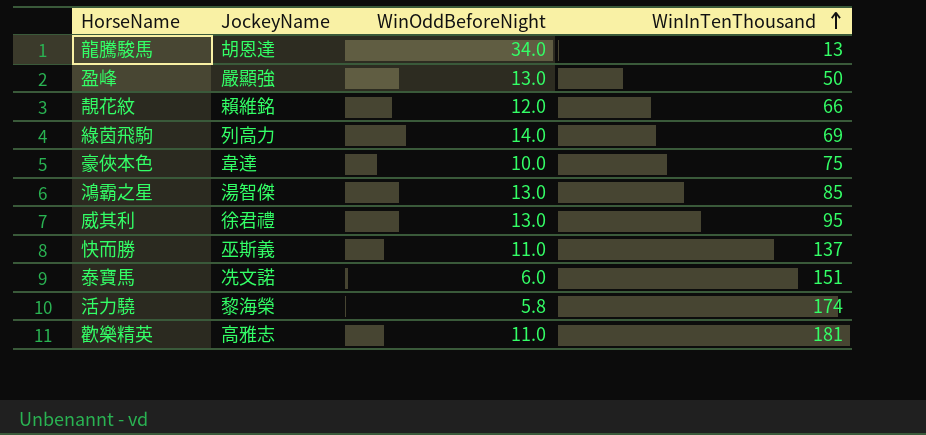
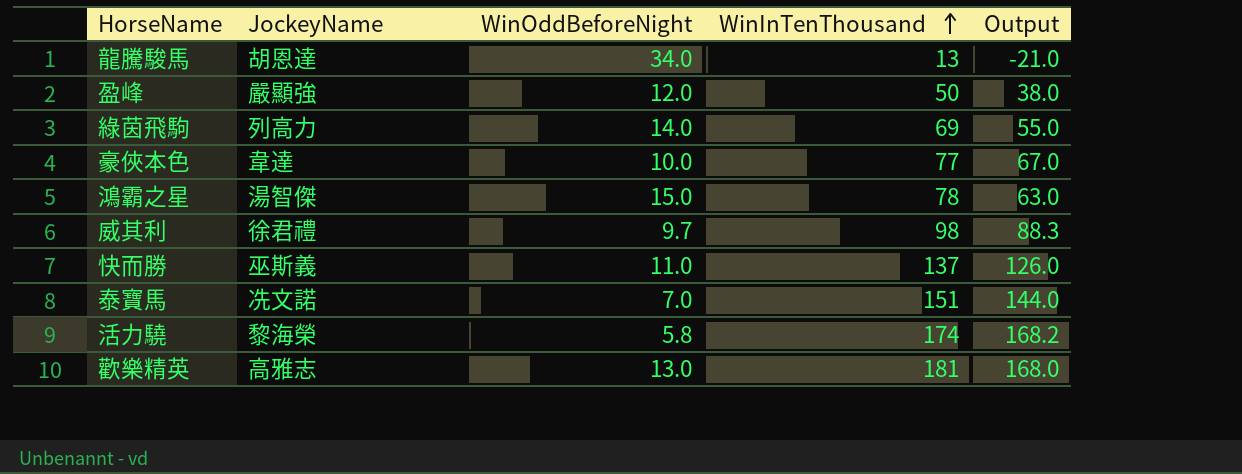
column Output | formula: none -> [WinInTenThousand] - [WinOddBeforeNight]
row 靚花紋: 賴維銘 | 12.0 | 66 -> none
盈峰 | WinOddBeforeNight: 13.0 -> 12.0
豪俠本色 | WinInTenThousand: 75 -> 77
鴻霸之星 | WinOddBeforeNight: 13.0 -> 15.0
鴻霸之星 | WinInTenThousand: 85 -> 78
威其利 | WinOddBeforeNight: 13.0 -> 9.7
威其利 | WinInTenThousand: 95 -> 98
泰寶馬 | WinOddBeforeNight: 6.0 -> 7.0
歡樂精英 | WinOddBeforeNight: 11.0 -> 13.0

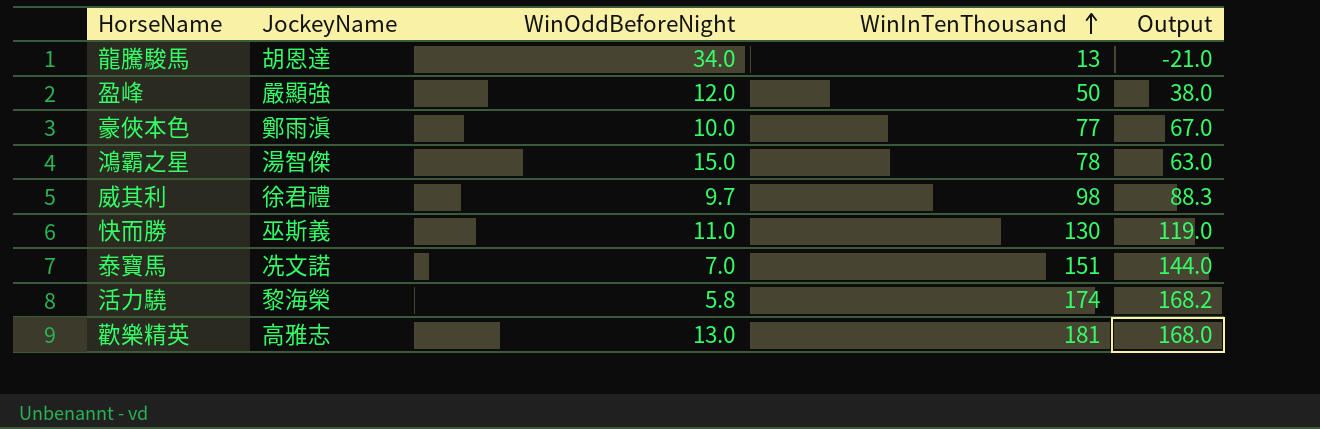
row 綠茵飛駒: 列高力 | 14.0 | 69 | 55.0 -> none
豪俠本色 | JockeyName: 韋達 -> 鄭雨滇
快而勝 | WinInTenThousand: 137 -> 130
快而勝 | Output: 126.0 -> 119.0

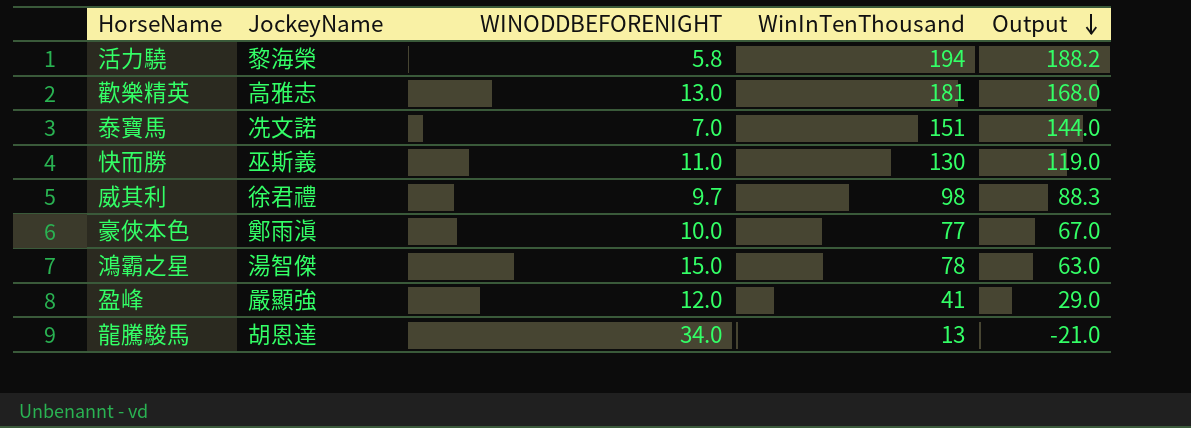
row order: WinInTenThousand ascending -> Output descending
column name: WinOddBeforeNight -> WINODDBEFORENIGHT
活力驍 | WinInTenThousand: 174 -> 194
活力驍 | Output: 168.2 -> 188.2
盈峰 | WinInTenThousand: 50 -> 41
盈峰 | Output: 38.0 -> 29.0

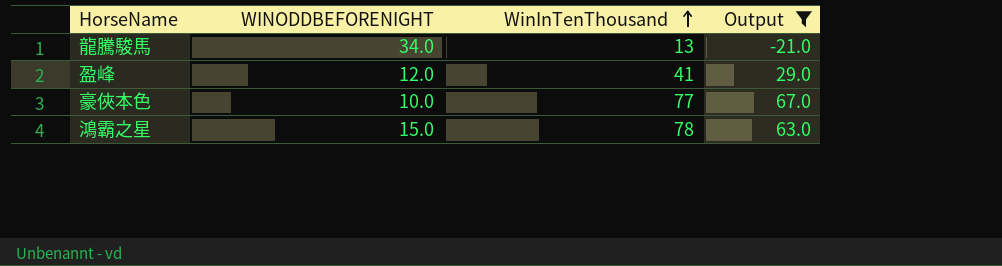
filter: none -> Output <= 67.0
row order: Output descending -> WinInTenThousand ascending
column JockeyName | position: 2 -> none

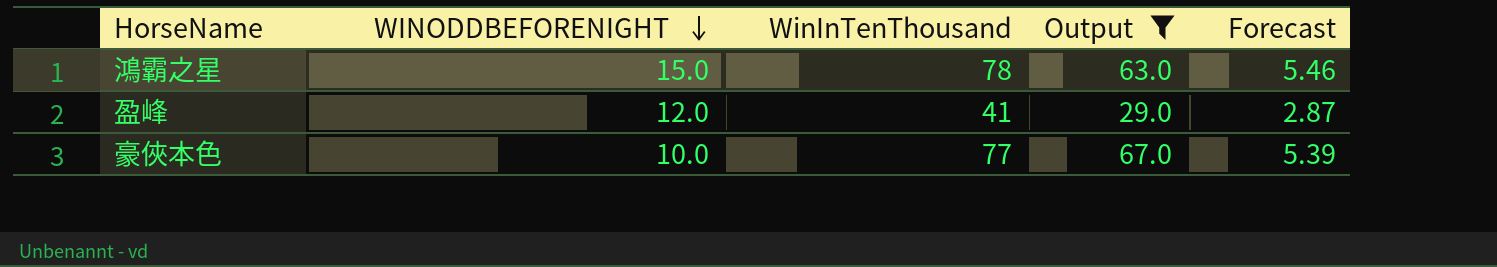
row order: WinInTenThousand ascending -> WINODDBEFORENIGHT descending
column Forecast | formula: none -> [WinInTenThousand] * 0.07
row 龍騰駿馬: 34.0 | 13 | -21.0 -> none

